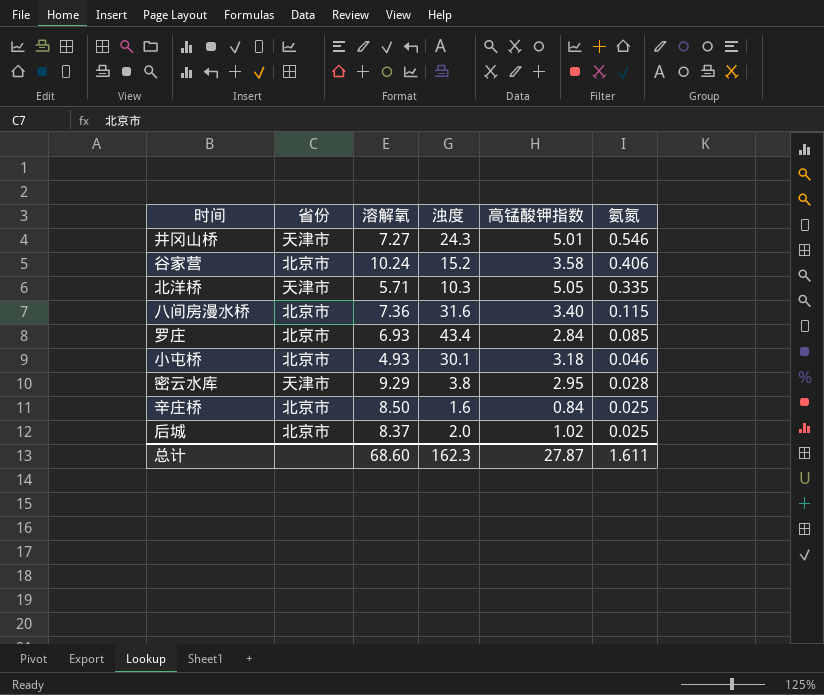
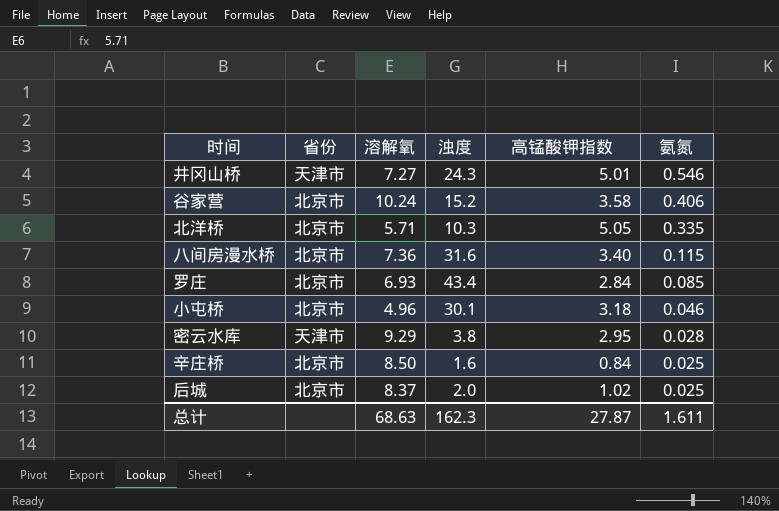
北洋桥 | 省份: 天津市 -> 北京市
小屯桥 | 溶解氧: 4.93 -> 4.96
总计 | 溶解氧: 68.60 -> 68.63

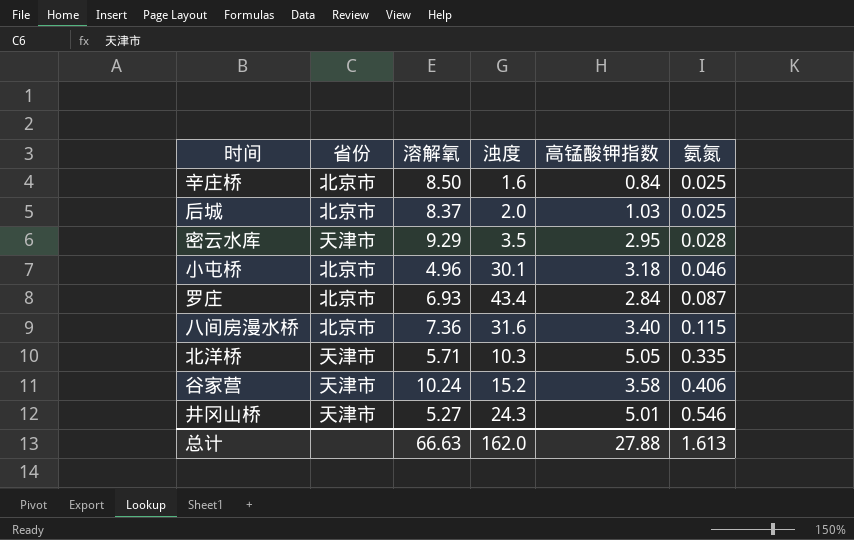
row order: 氨氮 descending -> 氨氮 ascending
后城 | 高锰酸钾指数: 1.02 -> 1.03
密云水库 | 浊度: 3.8 -> 3.5
罗庄 | 氨氮: 0.085 -> 0.087
北洋桥 | 省份: 北京市 -> 天津市
谷家营 | 省份: 北京市 -> 天津市
井冈山桥 | 溶解氧: 7.27 -> 5.27
总计 | 溶解氧: 68.63 -> 66.63
总计 | 浊度: 162.3 -> 162.0
总计 | 高锰酸钾指数: 27.87 -> 27.88
总计 | 氨氮: 1.611 -> 1.613

